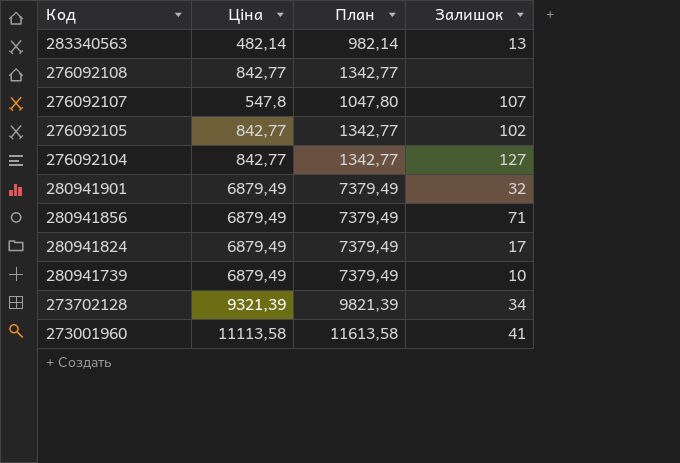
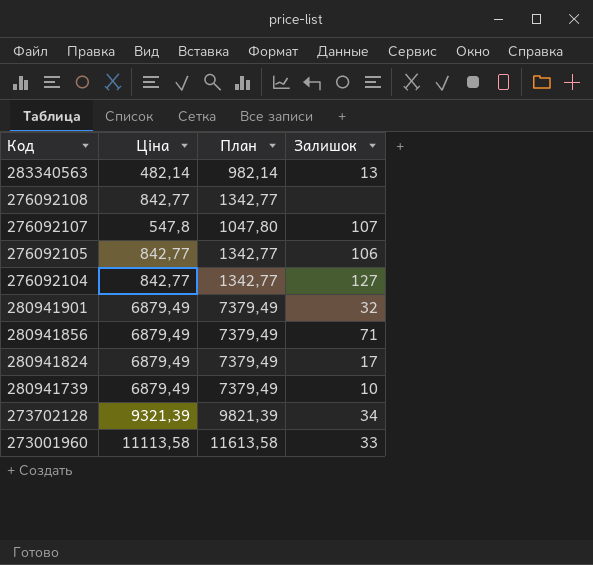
276092105 | Залишок: 102 -> 106
273001960 | Залишок: 41 -> 33

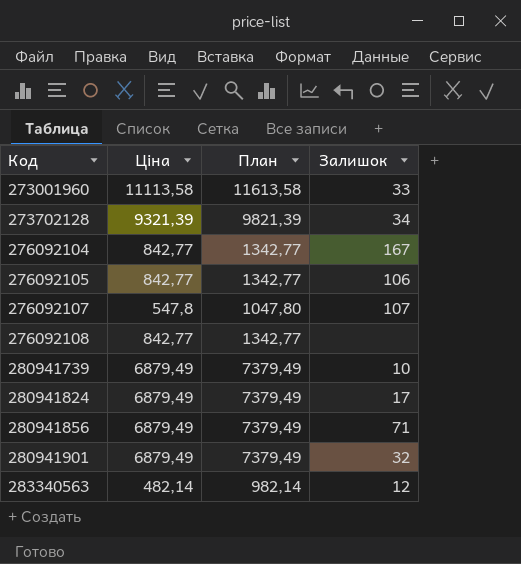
row order: none -> Код ascending
276092104 | Залишок: 127 -> 167
283340563 | Залишок: 13 -> 12

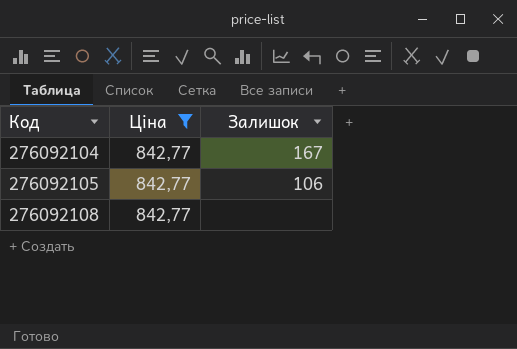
filter: none -> Ціна = 842,77
column План | formula: [Ціна] + 500 -> none

